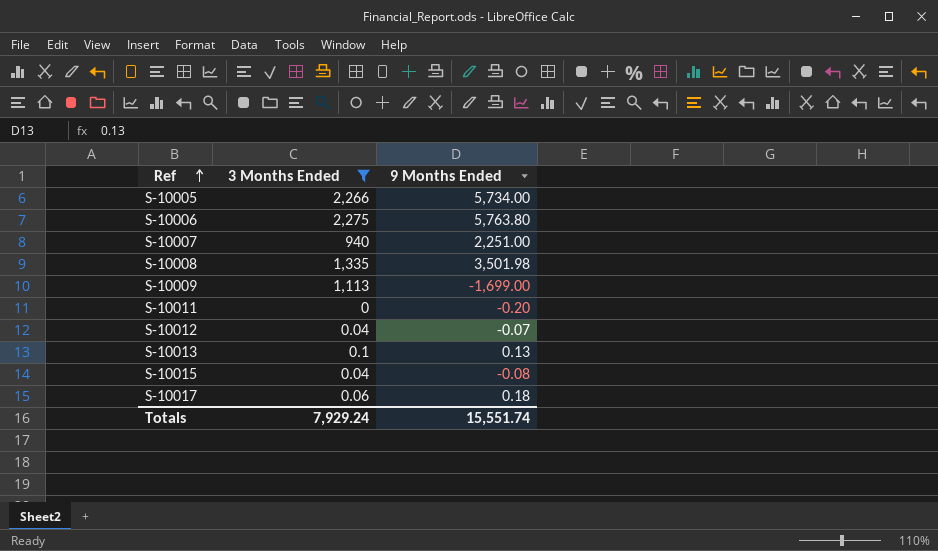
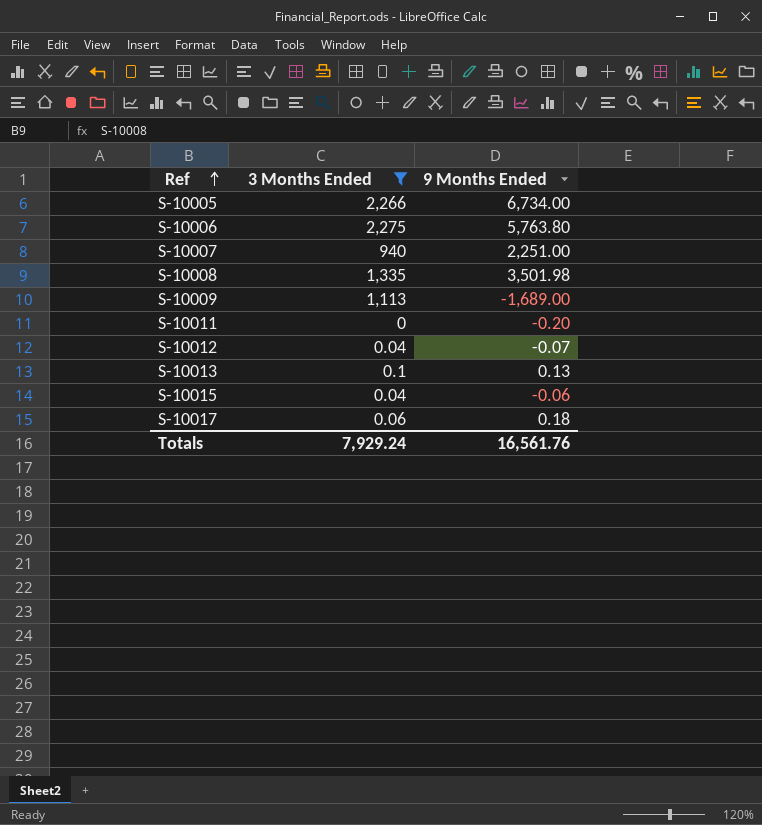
S-10005 | 9 Months Ended: 5,734.00 -> 6,734.00
S-10009 | 9 Months Ended: -1,699.00 -> -1,689.00
S-10015 | 9 Months Ended: -0.08 -> -0.06
Totals | 9 Months Ended: 15,551.74 -> 16,561.76

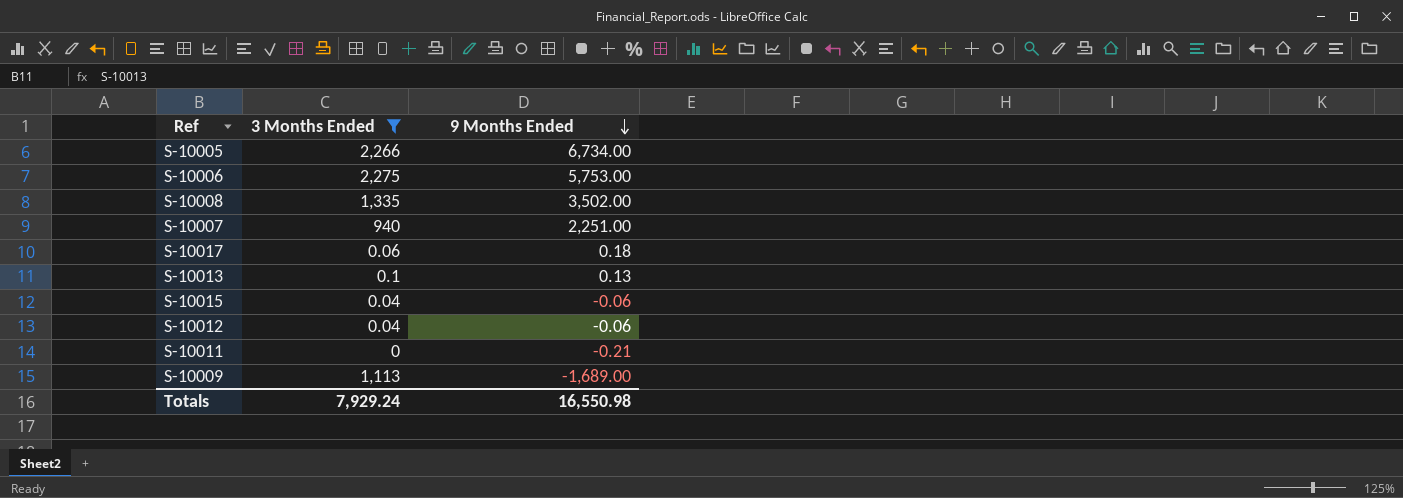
row order: Ref ascending -> 9 Months Ended descending
S-10006 | 9 Months Ended: 5,763.80 -> 5,753.00
S-10008 | 9 Months Ended: 3,501.98 -> 3,502.00
S-10012 | 9 Months Ended: -0.07 -> -0.06
S-10011 | 9 Months Ended: -0.20 -> -0.21
Totals | 9 Months Ended: 16,561.76 -> 16,550.98

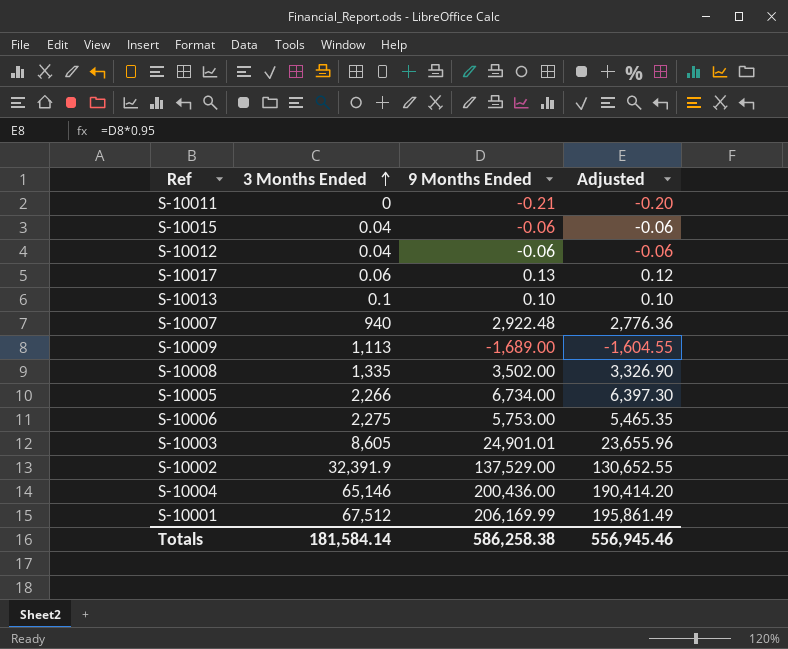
filter: 3 Months Ended <= 2,275 -> none
row order: 9 Months Ended descending -> 3 Months Ended ascending
column Adjusted | formula: none -> [9 Months Ended] * 0.95
S-10017 | 9 Months Ended: 0.18 -> 0.13
S-10013 | 9 Months Ended: 0.13 -> 0.10
S-10007 | 9 Months Ended: 2,251.00 -> 2,922.48
Totals | 3 Months Ended: 7,929.24 -> 181,584.14
Totals | 9 Months Ended: 16,550.98 -> 586,258.38

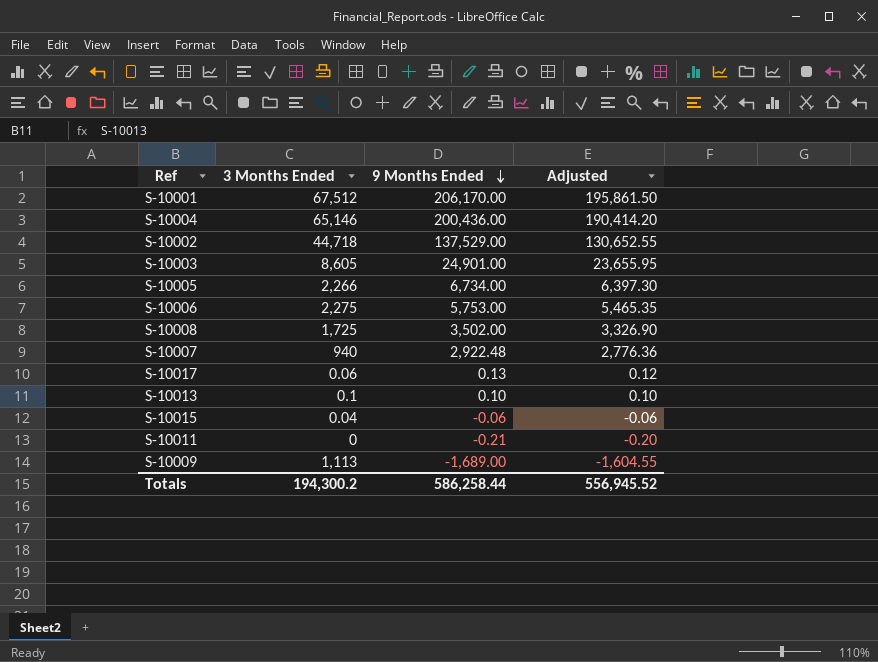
row order: 3 Months Ended ascending -> 9 Months Ended descending
row S-10012: 0.04 | -0.06 | -0.06 -> none
S-10001 | 9 Months Ended: 206,169.99 -> 206,170.00
S-10001 | Adjusted: 195,861.49 -> 195,861.50
S-10002 | 3 Months Ended: 32,391.9 -> 44,718
S-10003 | 9 Months Ended: 24,901.01 -> 24,901.00
S-10003 | Adjusted: 23,655.96 -> 23,655.95
S-10008 | 3 Months Ended: 1,335 -> 1,725
Totals | 3 Months Ended: 181,584.14 -> 194,300.2
Totals | 9 Months Ended: 586,258.38 -> 586,258.44
Totals | Adjusted: 556,945.46 -> 556,945.52

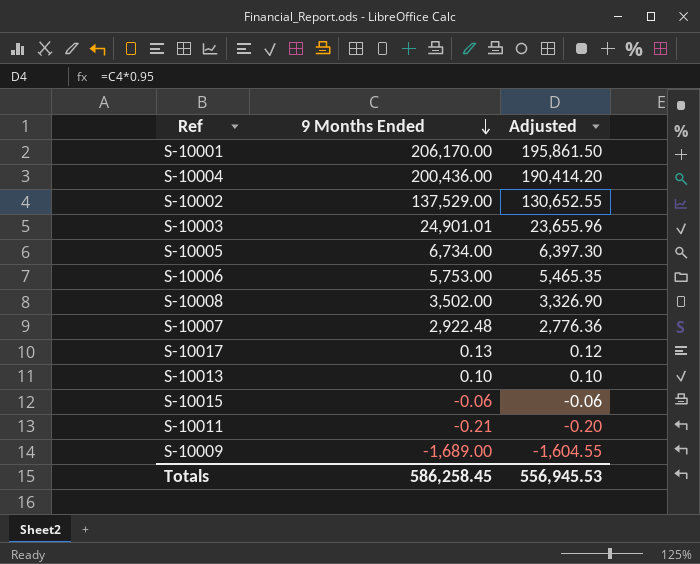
column 3 Months Ended | position: 2 -> none
S-10003 | 9 Months Ended: 24,901.00 -> 24,901.01
S-10003 | Adjusted: 23,655.95 -> 23,655.96
Totals | 9 Months Ended: 586,258.44 -> 586,258.45
Totals | Adjusted: 556,945.52 -> 556,945.53

